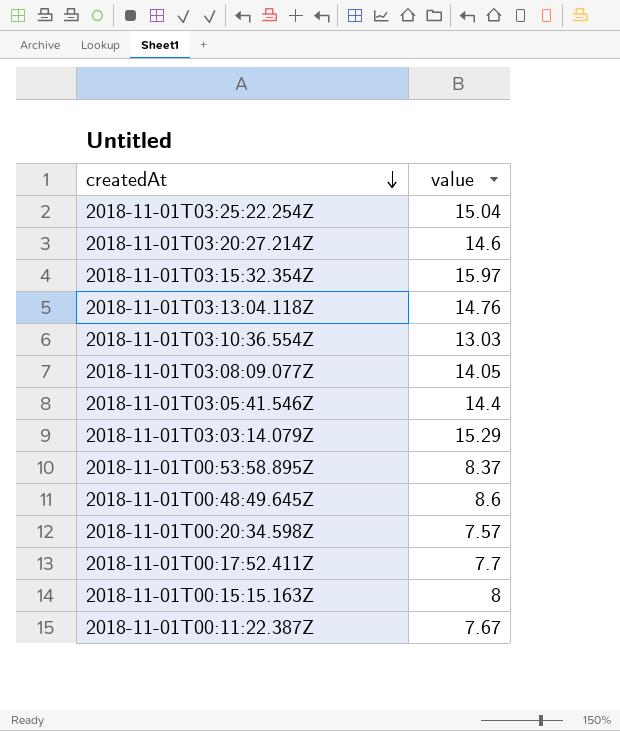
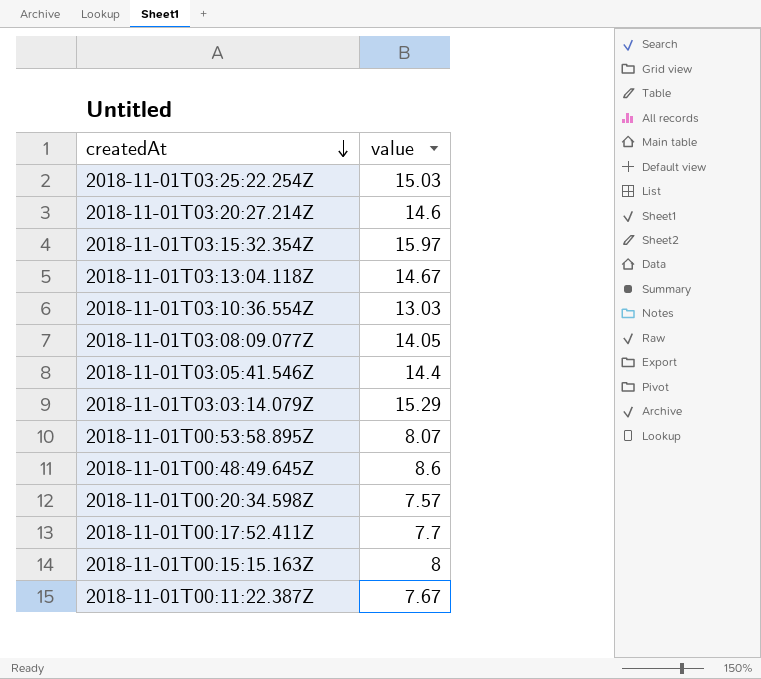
2018-11-01T03:25:22.254Z | value: 15.04 -> 15.03
2018-11-01T03:13:04.118Z | value: 14.76 -> 14.67
2018-11-01T00:53:58.895Z | value: 8.37 -> 8.07

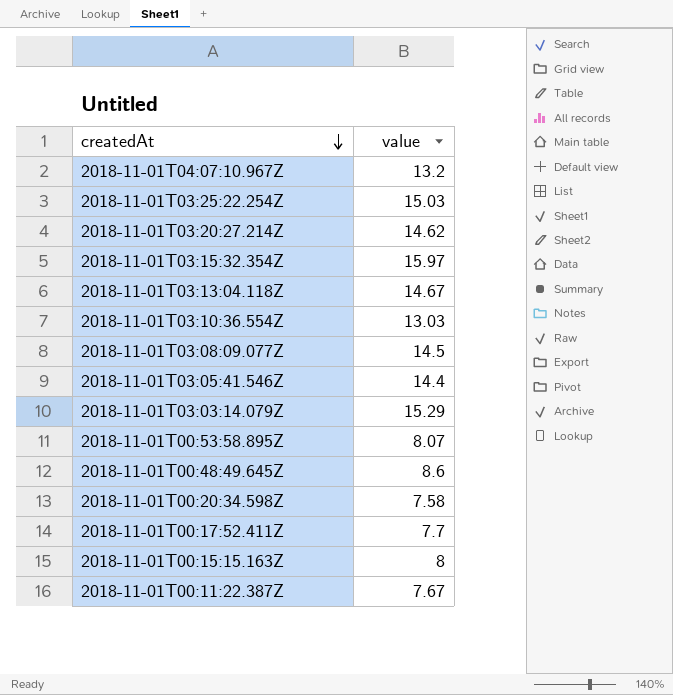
row 2018-11-01T04:07:10.967Z: none -> 13.2
2018-11-01T03:20:27.214Z | value: 14.6 -> 14.62
2018-11-01T03:08:09.077Z | value: 14.05 -> 14.5
2018-11-01T00:20:34.598Z | value: 7.57 -> 7.58

